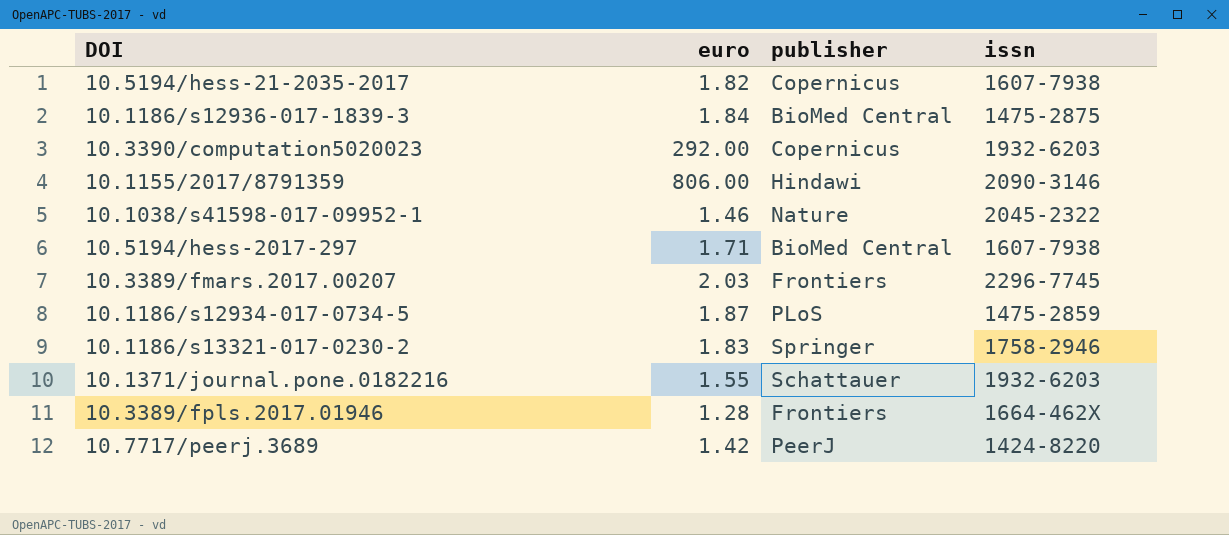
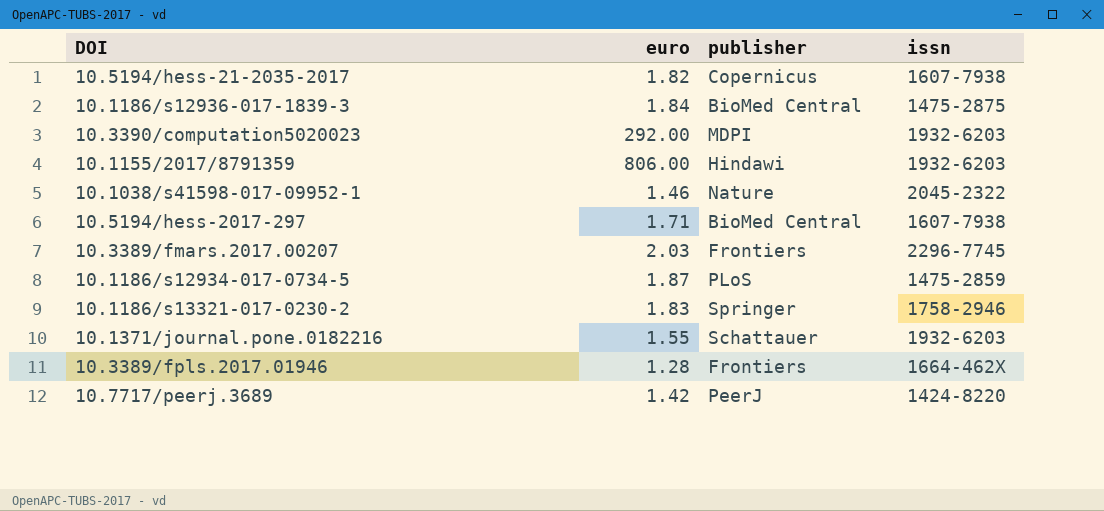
10.3390/computation5020023 | publisher: Copernicus -> MDPI
10.1155/2017/8791359 | issn: 2090-3146 -> 1932-6203

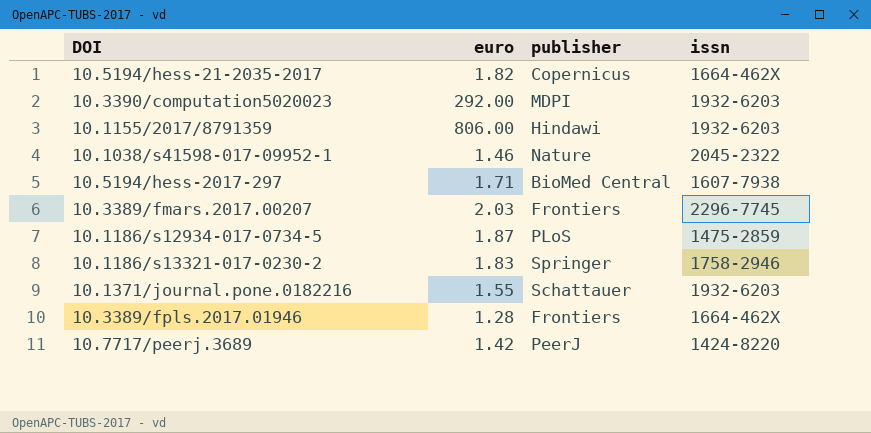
row 10.1186/s12936-017-1839-3: 1.84 | BioMed Central | 1475-2875 -> none
10.5194/hess-21-2035-2017 | issn: 1607-7938 -> 1664-462X

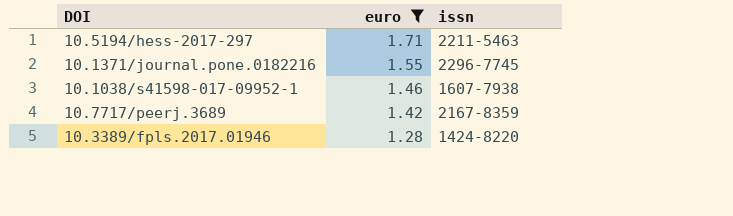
filter: none -> euro <= 1.71
row order: none -> euro descending
column publisher | position: 3 -> none
10.5194/hess-2017-297 | issn: 1607-7938 -> 2211-5463
10.1371/journal.pone.0182216 | issn: 1932-6203 -> 2296-7745
10.1038/s41598-017-09952-1 | issn: 2045-2322 -> 1607-7938
10.7717/peerj.3689 | issn: 1424-8220 -> 2167-8359
10.3389/fpls.2017.01946 | issn: 1664-462X -> 1424-8220

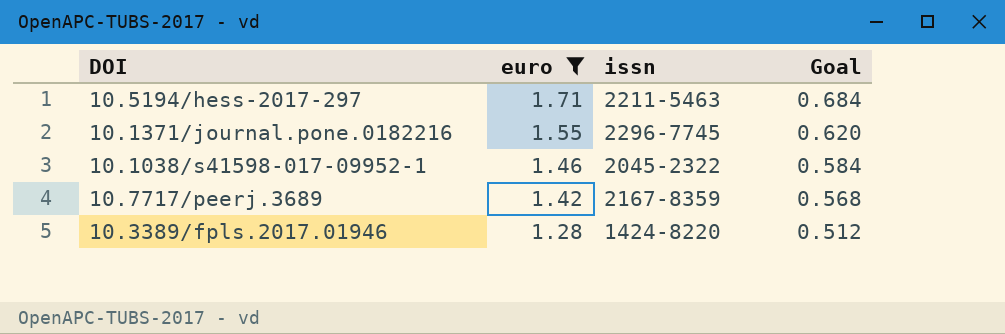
column Goal | formula: none -> [euro] * 0.4
10.1038/s41598-017-09952-1 | issn: 1607-7938 -> 2045-2322

